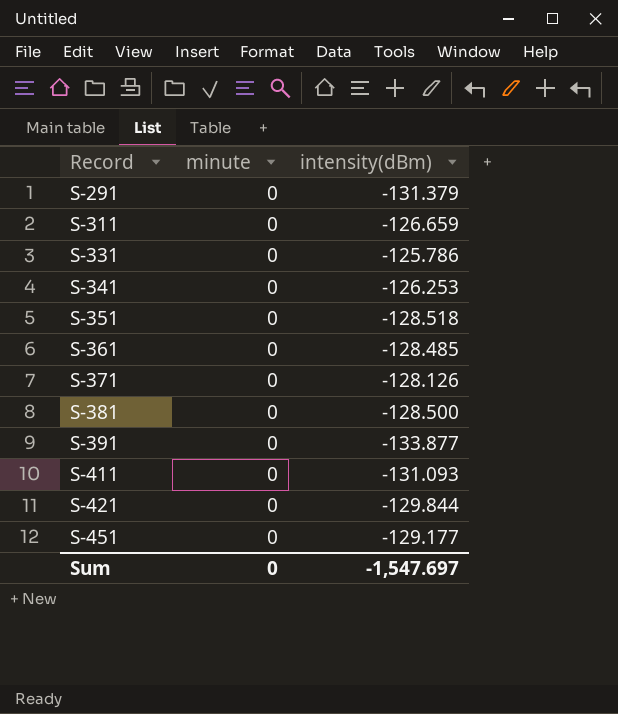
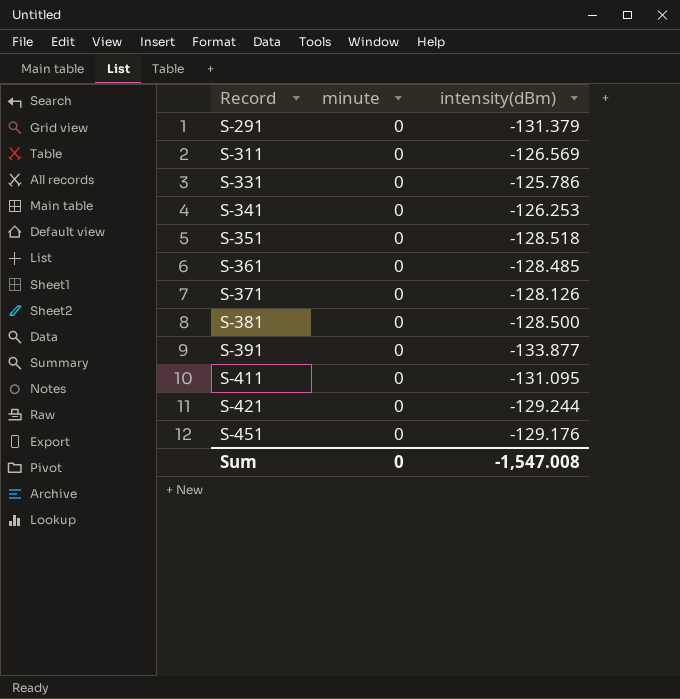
S-311 | intensity(dBm): -126.659 -> -126.569
S-411 | intensity(dBm): -131.093 -> -131.095
S-421 | intensity(dBm): -129.844 -> -129.244
S-451 | intensity(dBm): -129.177 -> -129.176
Sum | intensity(dBm): -1,547.697 -> -1,547.008

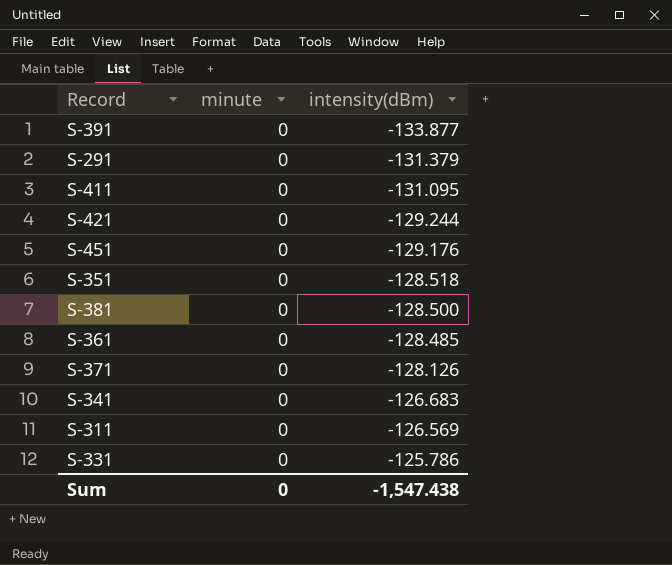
row order: Record ascending -> intensity(dBm) ascending
S-341 | intensity(dBm): -126.253 -> -126.683
Sum | intensity(dBm): -1,547.008 -> -1,547.438

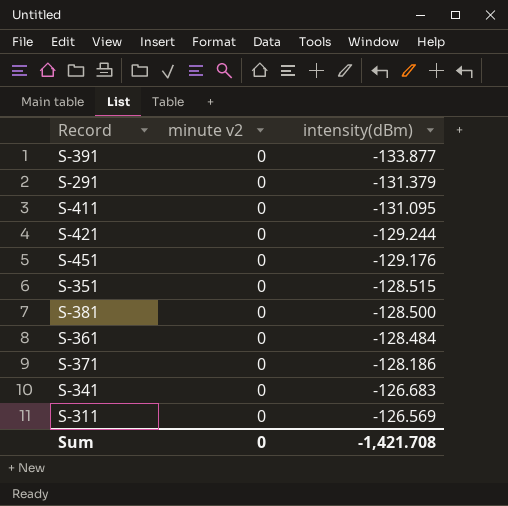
column name: minute -> minute v2
row S-331: 0 | -125.786 -> none
S-351 | intensity(dBm): -128.518 -> -128.515
S-361 | intensity(dBm): -128.485 -> -128.484
S-371 | intensity(dBm): -128.126 -> -128.186
Sum | intensity(dBm): -1,547.438 -> -1,421.708

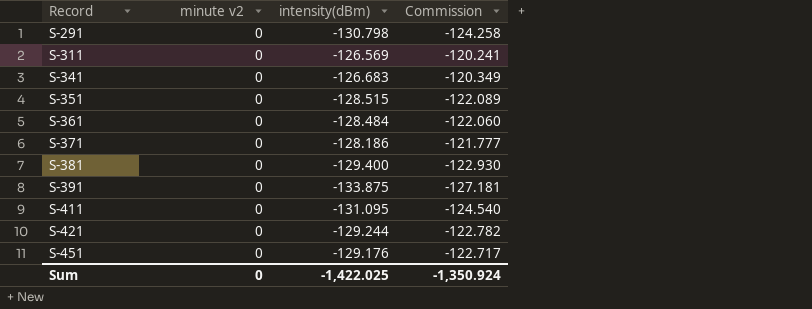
row order: intensity(dBm) ascending -> Record ascending
column Commission | formula: none -> [intensity(dBm)] * 0.95
S-291 | intensity(dBm): -131.379 -> -130.798
S-381 | intensity(dBm): -128.500 -> -129.400
S-391 | intensity(dBm): -133.877 -> -133.875
Sum | intensity(dBm): -1,421.708 -> -1,422.025

